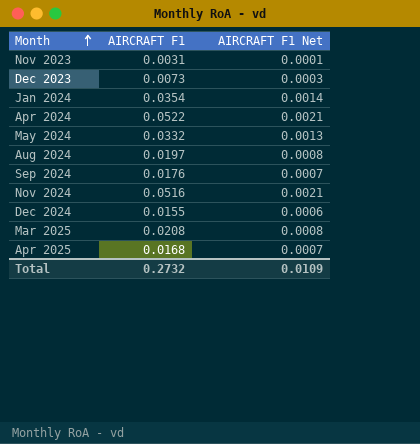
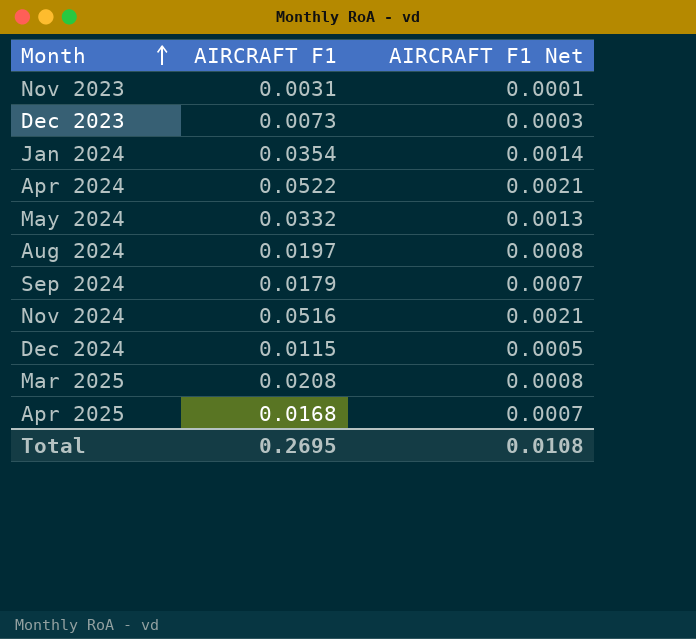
Sep 2024 | AIRCRAFT F1: 0.0176 -> 0.0179
Dec 2024 | AIRCRAFT F1: 0.0155 -> 0.0115
Dec 2024 | AIRCRAFT F1 Net: 0.0006 -> 0.0005
Total | AIRCRAFT F1: 0.2732 -> 0.2695
Total | AIRCRAFT F1 Net: 0.0109 -> 0.0108

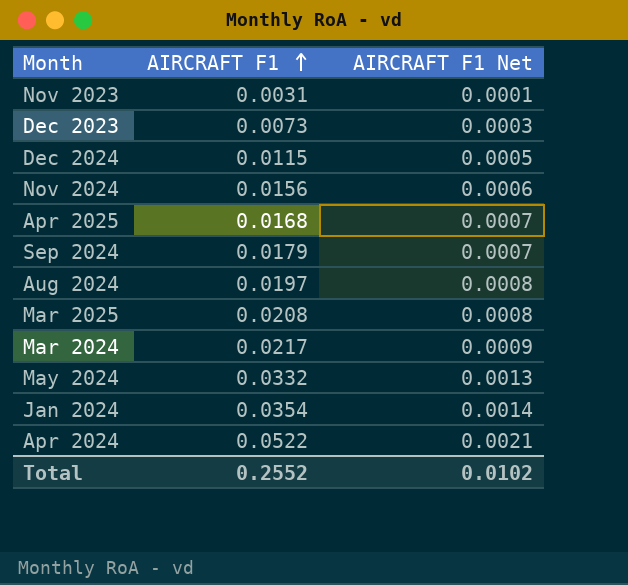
row order: Month ascending -> AIRCRAFT F1 ascending
Nov 2024 | AIRCRAFT F1: 0.0516 -> 0.0156
Nov 2024 | AIRCRAFT F1 Net: 0.0021 -> 0.0006
row Mar 2024: none -> 0.0217 | 0.0009
Total | AIRCRAFT F1: 0.2695 -> 0.2552
Total | AIRCRAFT F1 Net: 0.0108 -> 0.0102

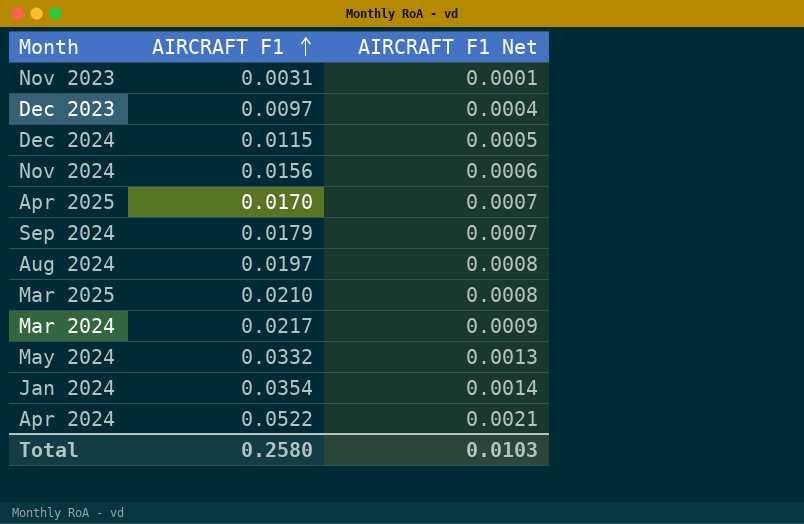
Dec 2023 | AIRCRAFT F1: 0.0073 -> 0.0097
Dec 2023 | AIRCRAFT F1 Net: 0.0003 -> 0.0004
Apr 2025 | AIRCRAFT F1: 0.0168 -> 0.0170
Mar 2025 | AIRCRAFT F1: 0.0208 -> 0.0210
Total | AIRCRAFT F1: 0.2552 -> 0.2580
Total | AIRCRAFT F1 Net: 0.0102 -> 0.0103

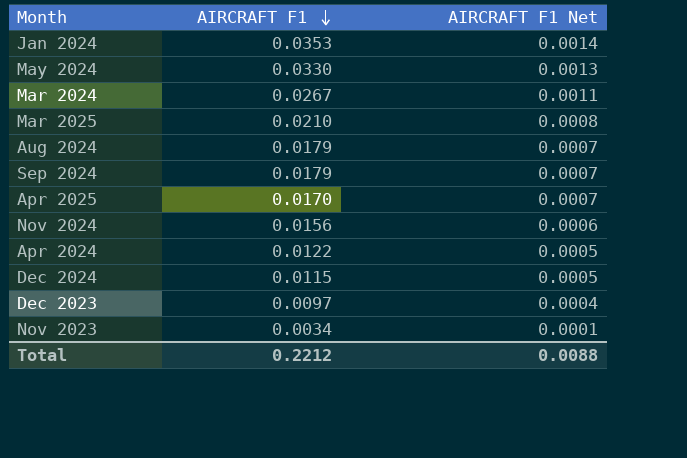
row order: AIRCRAFT F1 ascending -> AIRCRAFT F1 descending
Jan 2024 | AIRCRAFT F1: 0.0354 -> 0.0353
May 2024 | AIRCRAFT F1: 0.0332 -> 0.0330
Mar 2024 | AIRCRAFT F1: 0.0217 -> 0.0267
Mar 2024 | AIRCRAFT F1 Net: 0.0009 -> 0.0011
Aug 2024 | AIRCRAFT F1: 0.0197 -> 0.0179
Aug 2024 | AIRCRAFT F1 Net: 0.0008 -> 0.0007
Apr 2024 | AIRCRAFT F1: 0.0522 -> 0.0122
Apr 2024 | AIRCRAFT F1 Net: 0.0021 -> 0.0005
Nov 2023 | AIRCRAFT F1: 0.0031 -> 0.0034
Total | AIRCRAFT F1: 0.2580 -> 0.2212
Total | AIRCRAFT F1 Net: 0.0103 -> 0.0088

